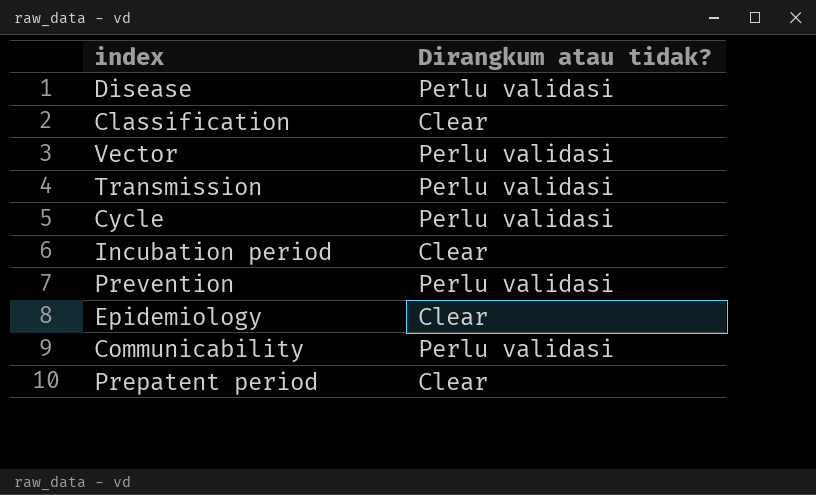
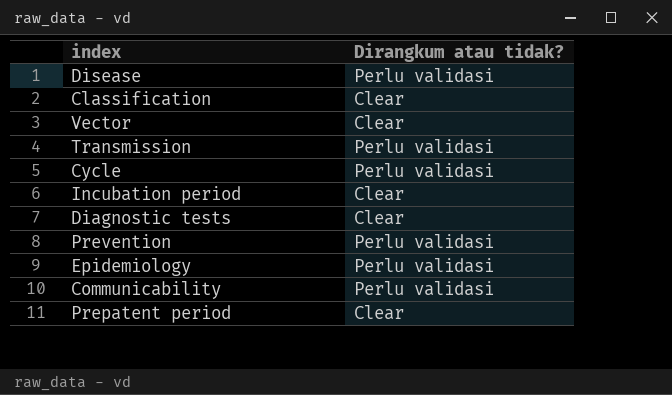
Vector | Dirangkum atau tidak?: Perlu validasi -> Clear
row Diagnostic tests: none -> Clear
Epidemiology | Dirangkum atau tidak?: Clear -> Perlu validasi

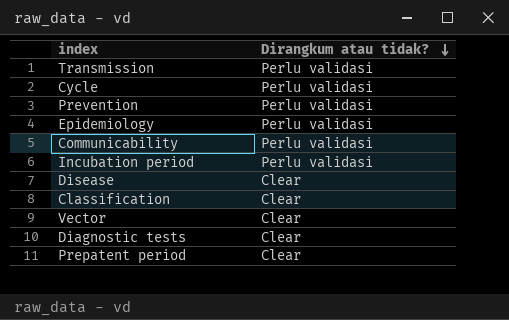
row order: none -> Dirangkum atau tidak? descending
Incubation period | Dirangkum atau tidak?: Clear -> Perlu validasi
Disease | Dirangkum atau tidak?: Perlu validasi -> Clear

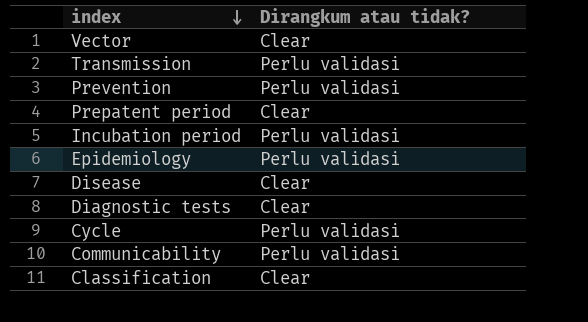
row order: Dirangkum atau tidak? descending -> index descending

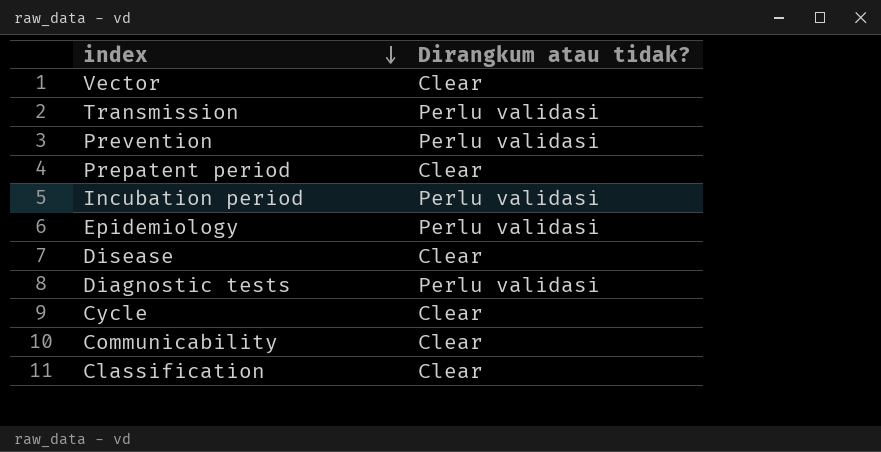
Diagnostic tests | Dirangkum atau tidak?: Clear -> Perlu validasi
Cycle | Dirangkum atau tidak?: Perlu validasi -> Clear
Communicability | Dirangkum atau tidak?: Perlu validasi -> Clear

